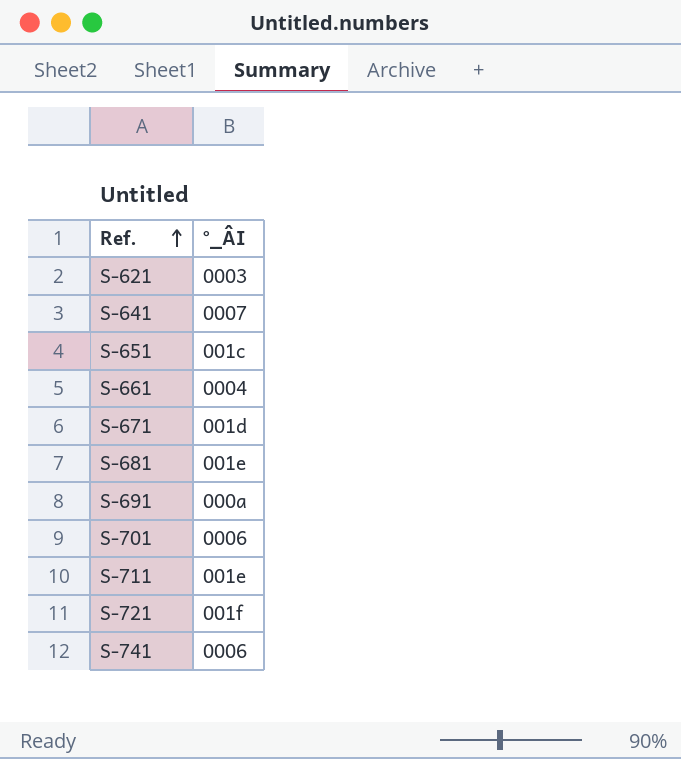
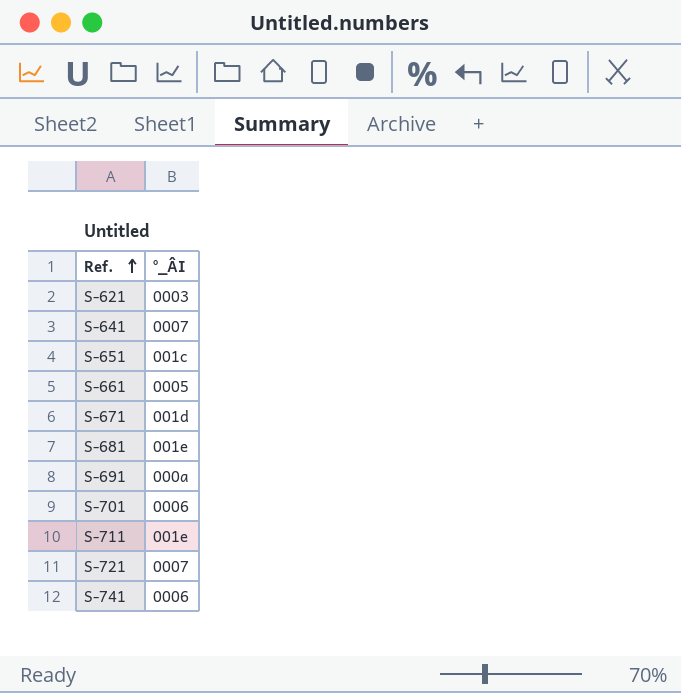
S-661 | °_ÂI: 0004 -> 0005
S-721 | °_ÂI: 001f -> 0007

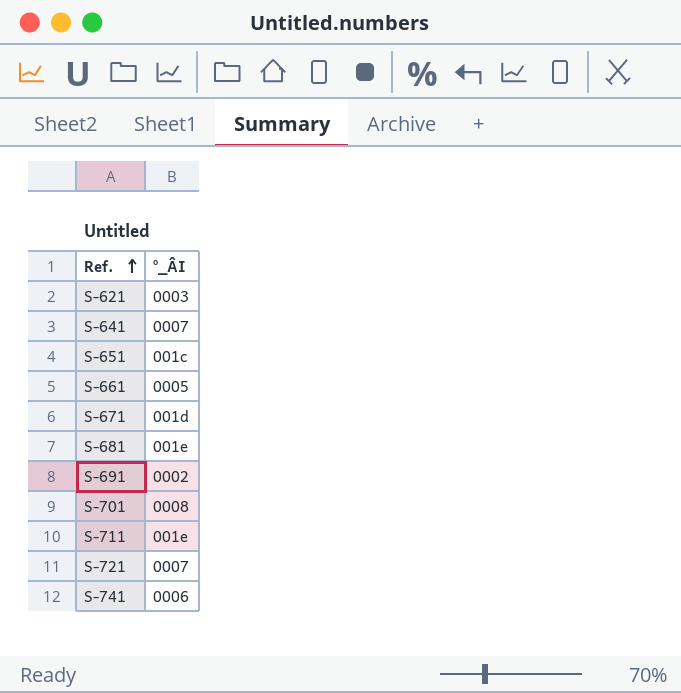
S-691 | °_ÂI: 000a -> 0002
S-701 | °_ÂI: 0006 -> 0008

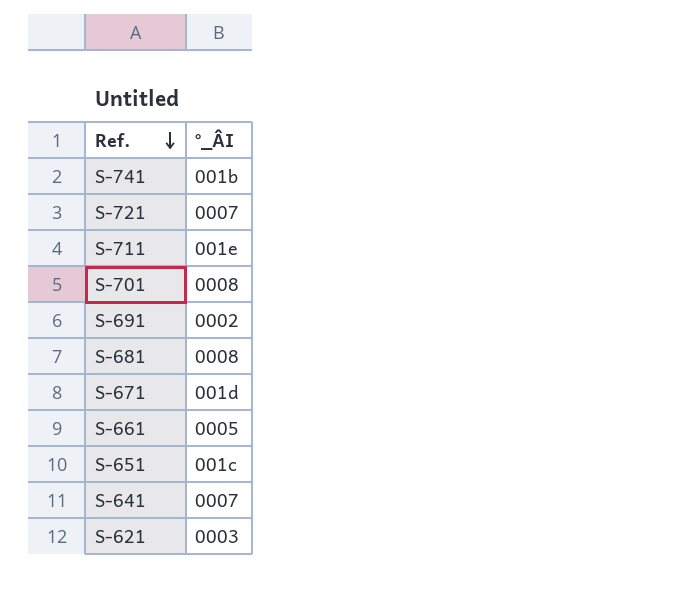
row order: Ref. ascending -> Ref. descending
S-741 | °_ÂI: 0006 -> 001b
S-681 | °_ÂI: 001e -> 0008

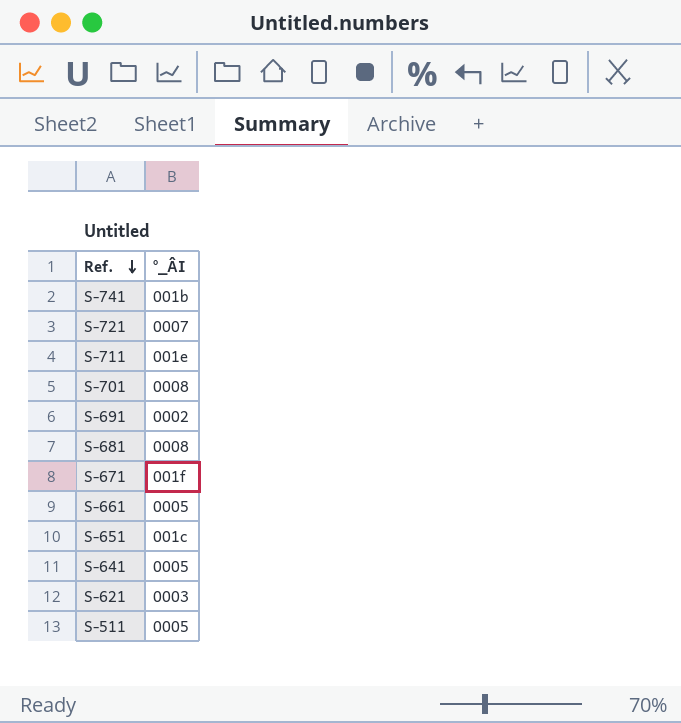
S-671 | °_ÂI: 001d -> 001f
S-641 | °_ÂI: 0007 -> 0005
row S-511: none -> 0005

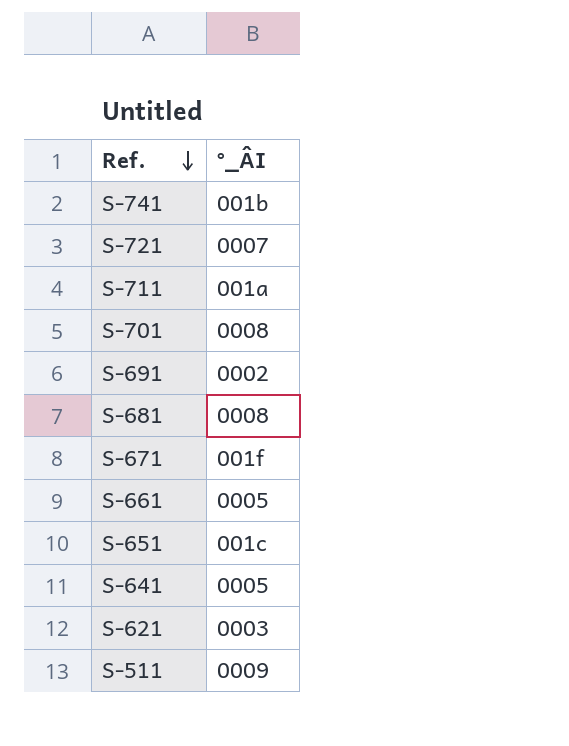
S-711 | °_ÂI: 001e -> 001a
S-511 | °_ÂI: 0005 -> 0009

